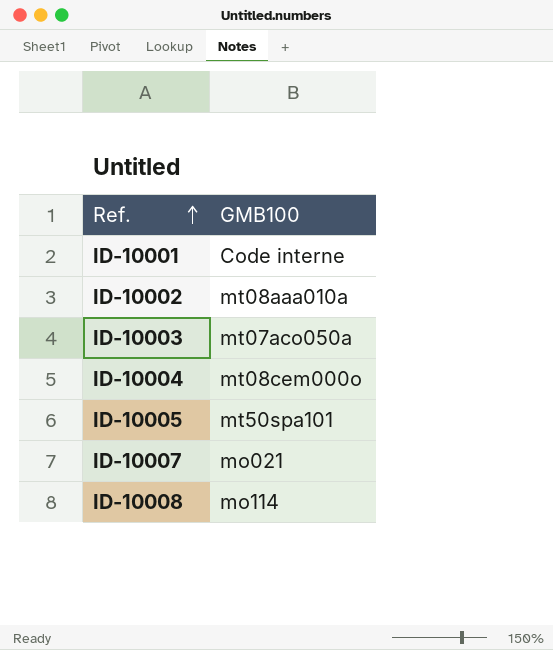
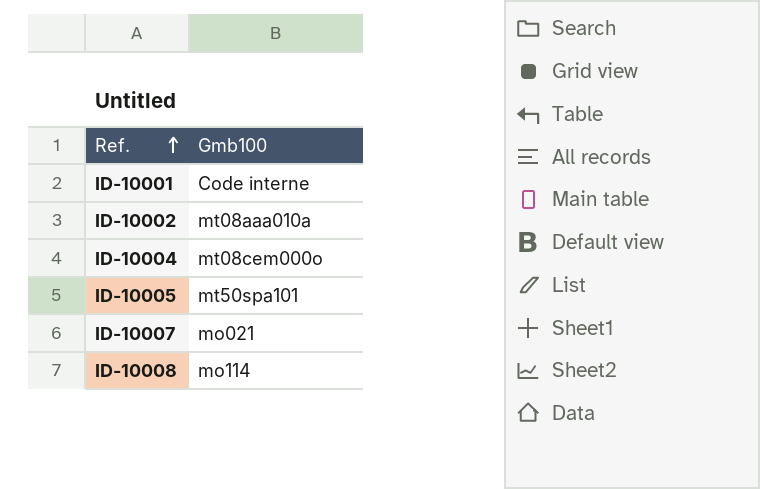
column name: GMB100 -> Gmb100
row ID-10003: mt07aco050a -> none

